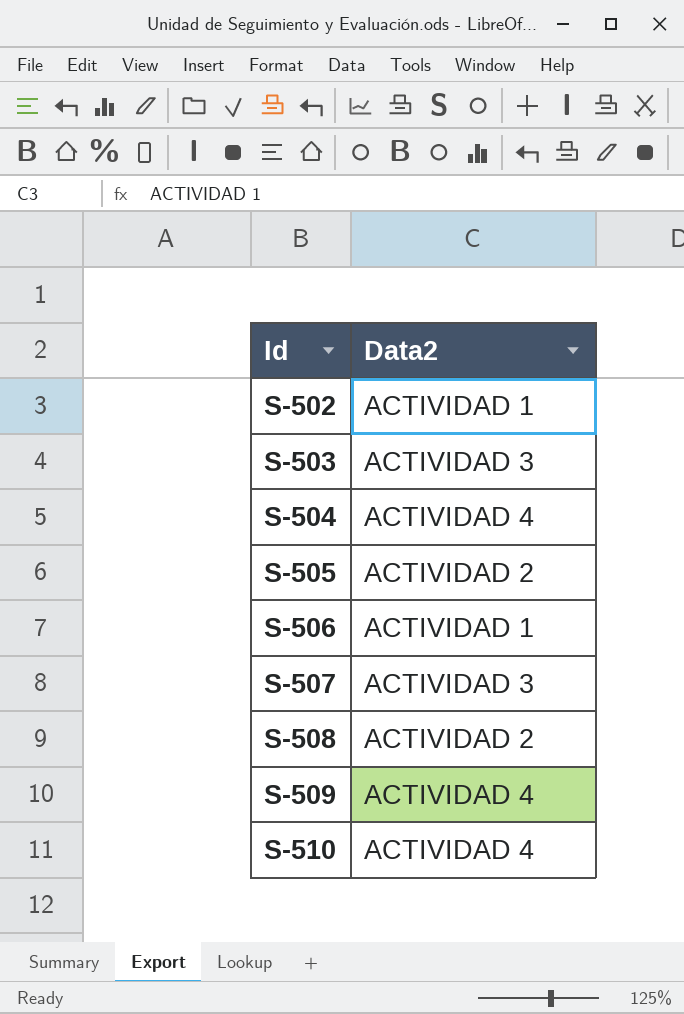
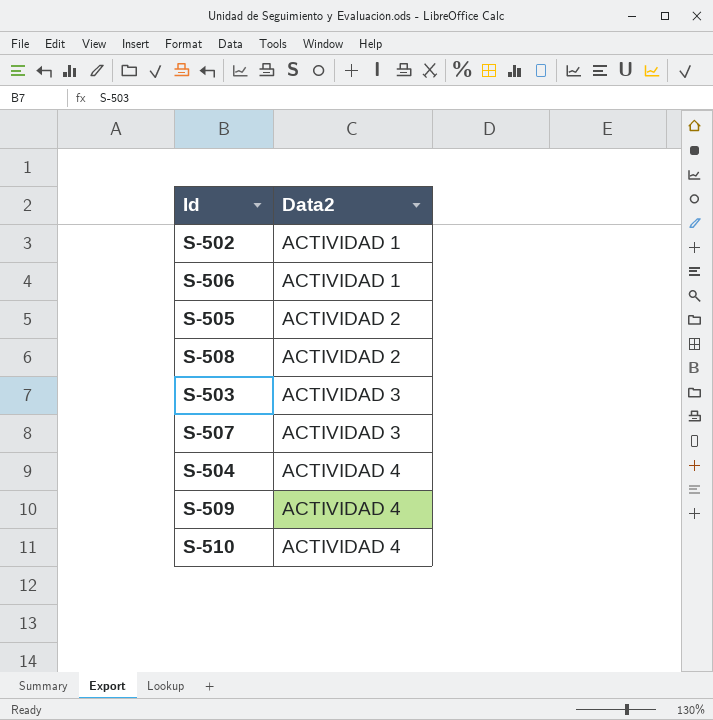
row order: Id ascending -> Data2 ascending

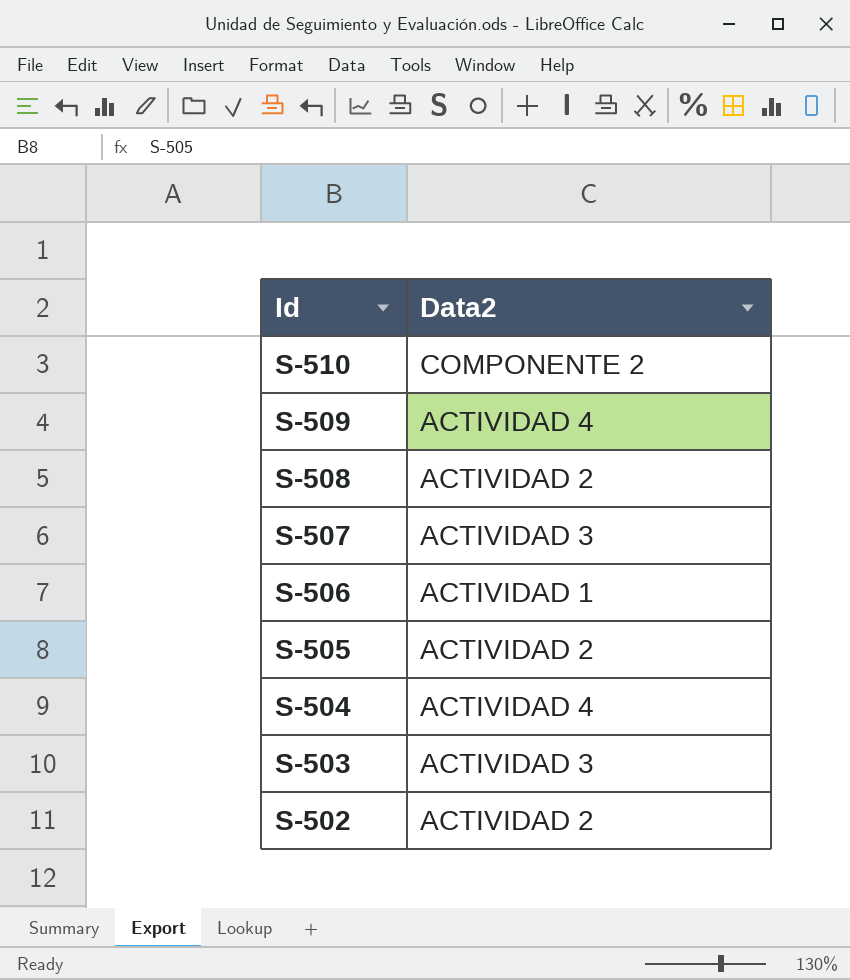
row order: Data2 ascending -> Id descending
S-510 | Data2: ACTIVIDAD 4 -> COMPONENTE 2
S-502 | Data2: ACTIVIDAD 1 -> ACTIVIDAD 2

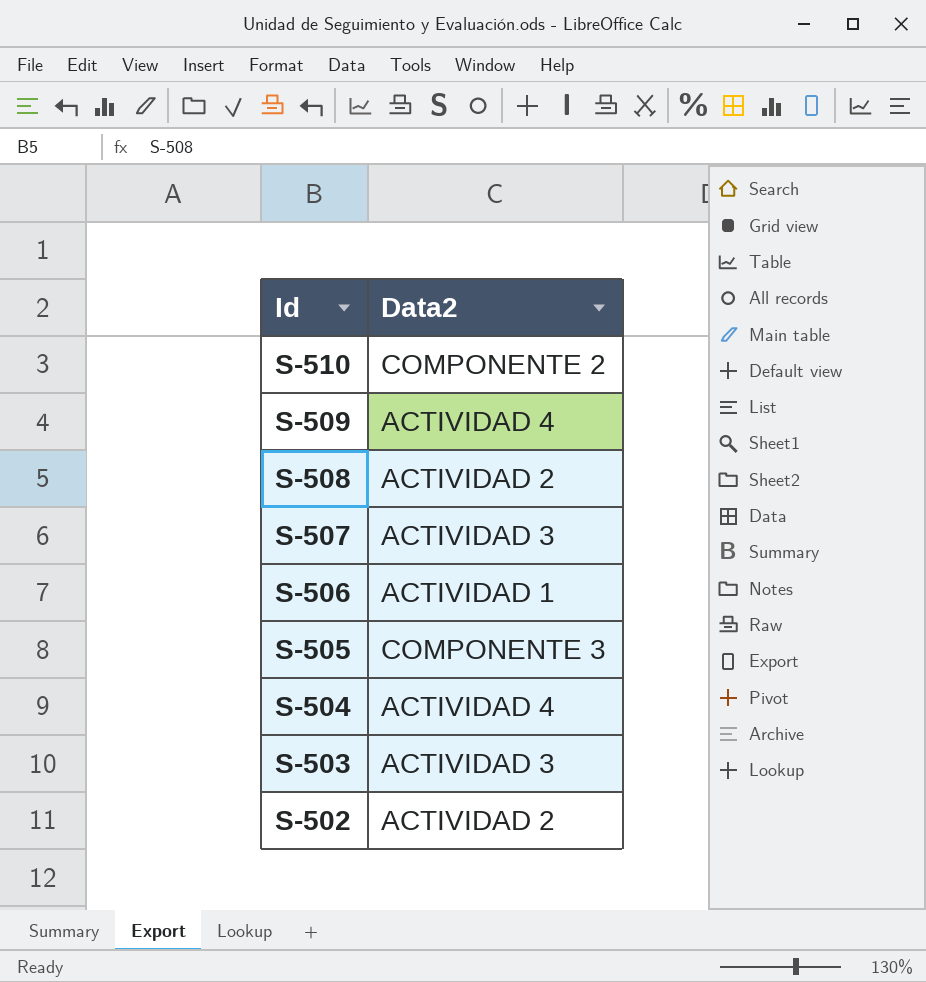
S-505 | Data2: ACTIVIDAD 2 -> COMPONENTE 3

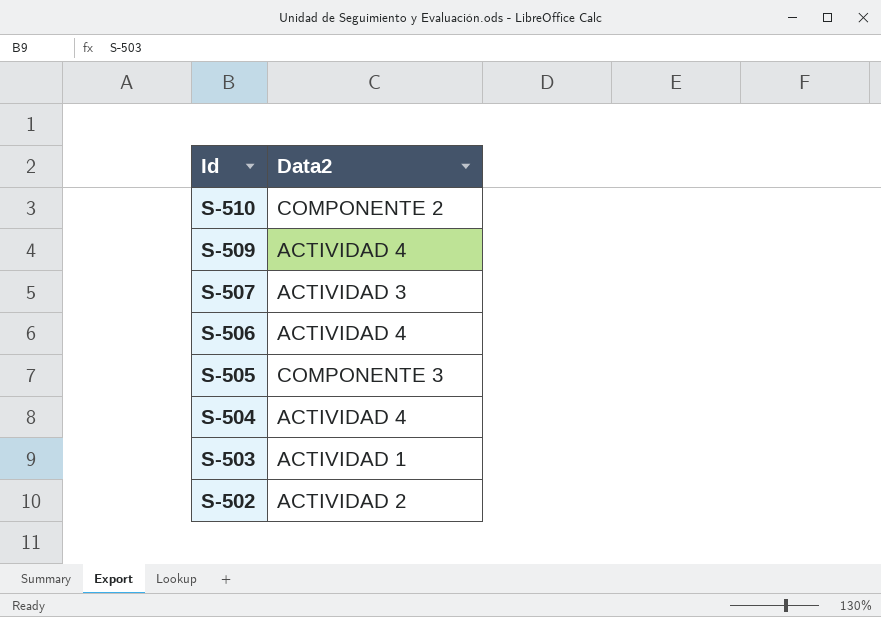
row S-508: ACTIVIDAD 2 -> none
S-506 | Data2: ACTIVIDAD 1 -> ACTIVIDAD 4
S-503 | Data2: ACTIVIDAD 3 -> ACTIVIDAD 1

